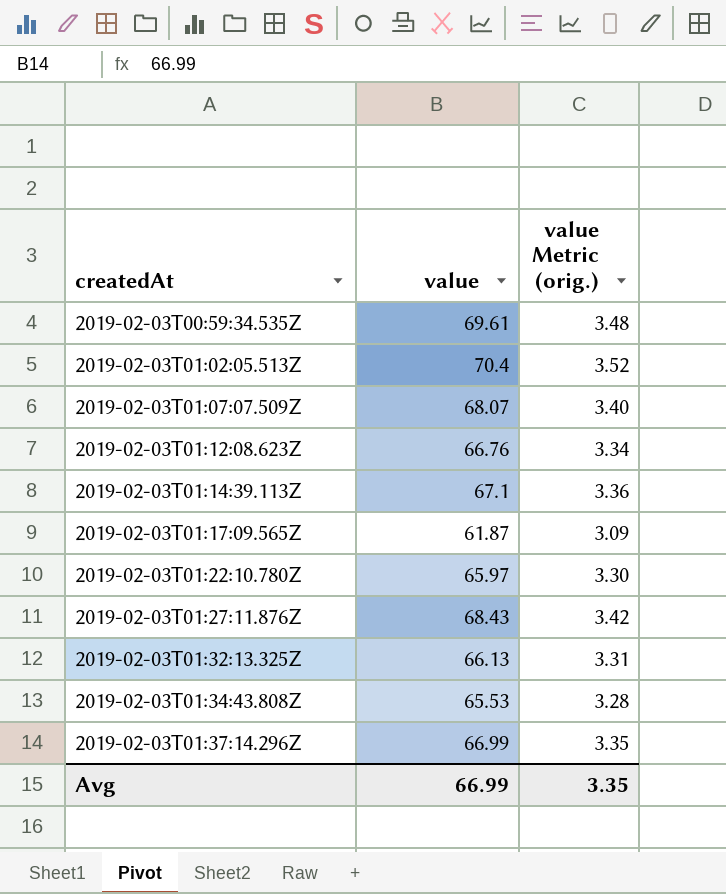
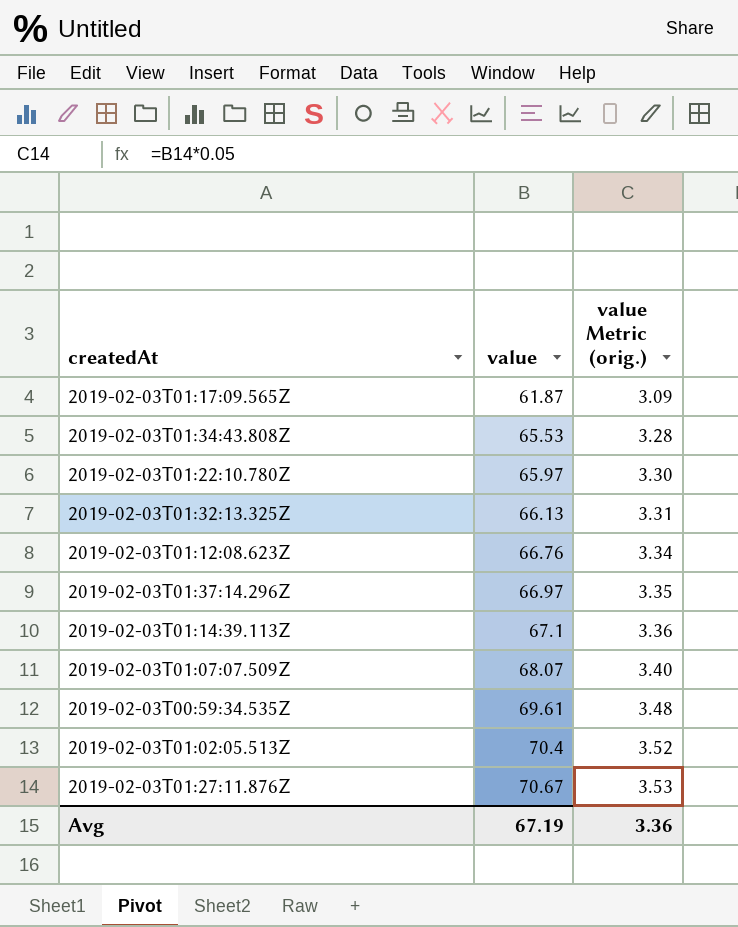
row order: createdAt ascending -> value ascending
2019-02-03T01:37:14.296Z | value: 66.99 -> 66.97
2019-02-03T01:27:11.876Z | value: 68.43 -> 70.67
2019-02-03T01:27:11.876Z | value Metric (orig.): 3.42 -> 3.53
Avg | value: 66.99 -> 67.19
Avg | value Metric (orig.): 3.35 -> 3.36

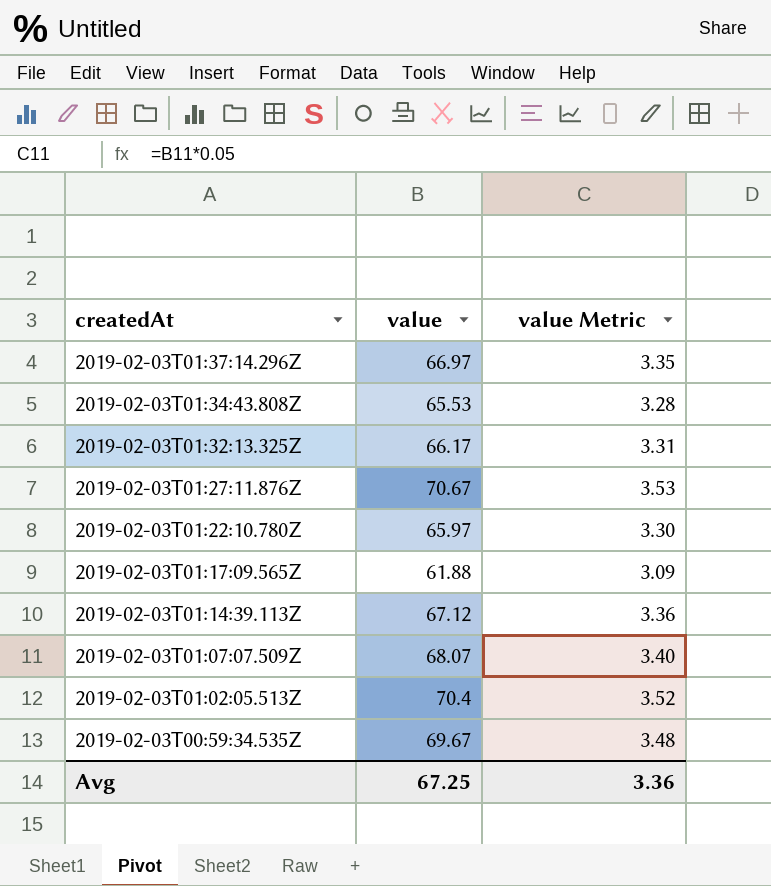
row order: value ascending -> createdAt descending
column name: value Metric (orig.) -> value Metric
row 2019-02-03T01:12:08.623Z: 66.76 | 3.34 -> none
2019-02-03T01:32:13.325Z | value: 66.13 -> 66.17
2019-02-03T01:17:09.565Z | value: 61.87 -> 61.88
2019-02-03T01:14:39.113Z | value: 67.1 -> 67.12
2019-02-03T00:59:34.535Z | value: 69.61 -> 69.67
Avg | value: 67.19 -> 67.25

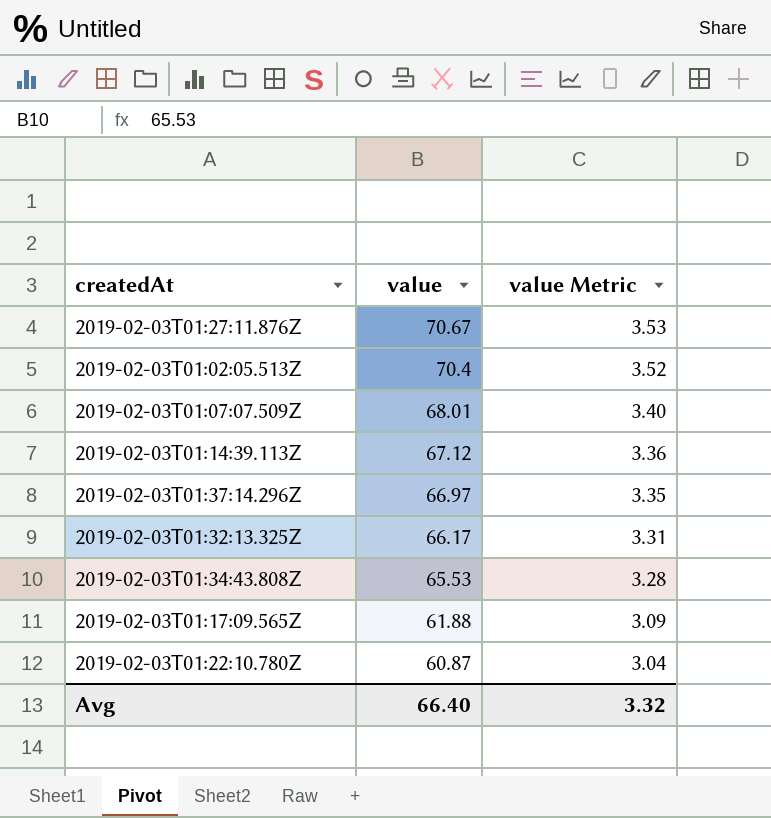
row order: createdAt descending -> value descending
row 2019-02-03T00:59:34.535Z: 69.67 | 3.48 -> none
2019-02-03T01:07:07.509Z | value: 68.07 -> 68.01
2019-02-03T01:22:10.780Z | value: 65.97 -> 60.87
2019-02-03T01:22:10.780Z | value Metric: 3.30 -> 3.04
Avg | value: 67.25 -> 66.40
Avg | value Metric: 3.36 -> 3.32

